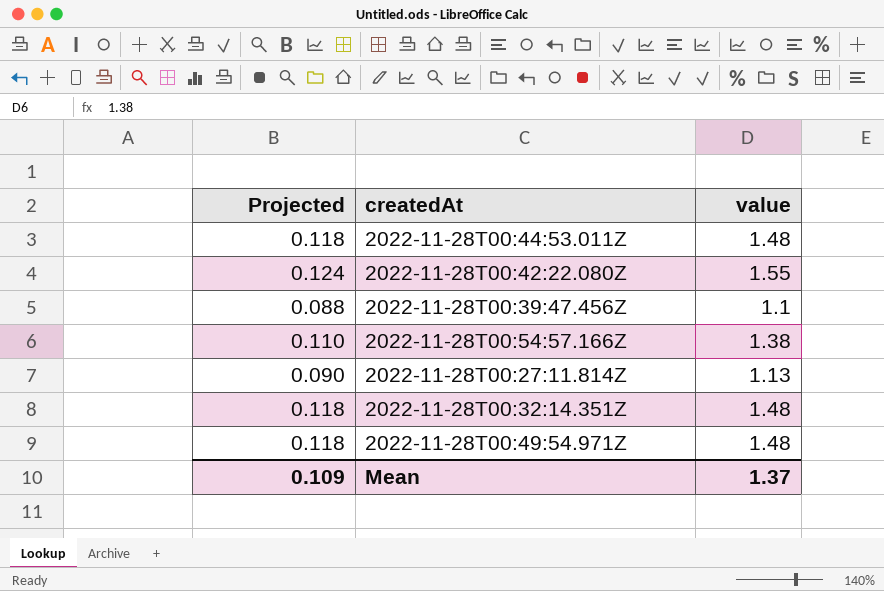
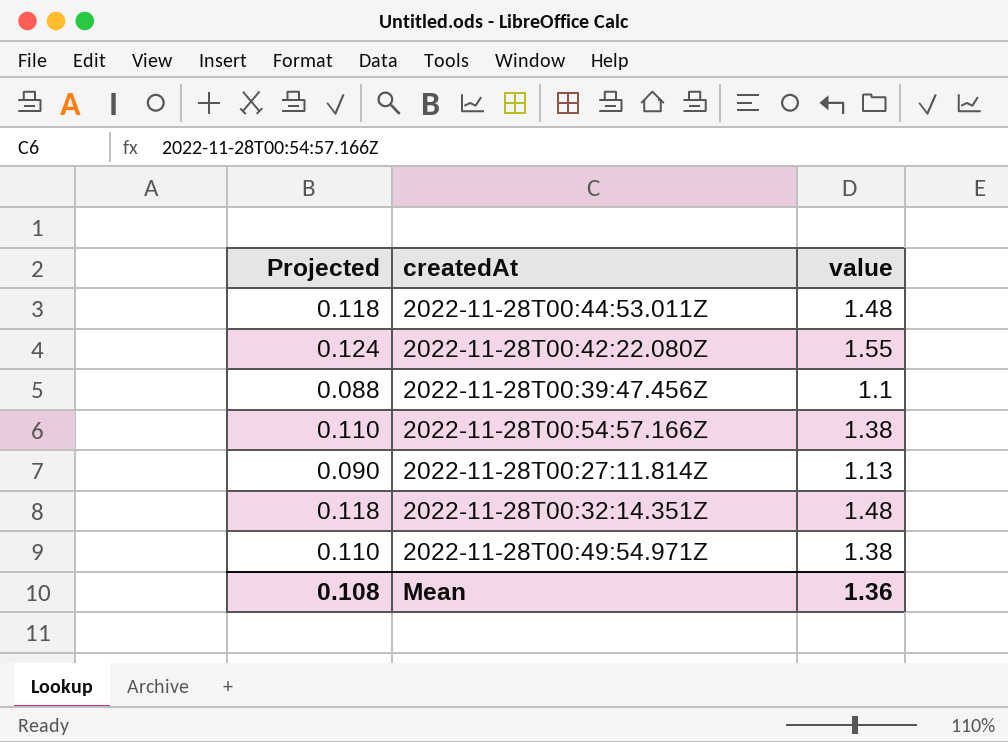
2022-11-28T00:49:54.971Z | Projected: 0.118 -> 0.110
2022-11-28T00:49:54.971Z | value: 1.48 -> 1.38
Mean | Projected: 0.109 -> 0.108
Mean | value: 1.37 -> 1.36

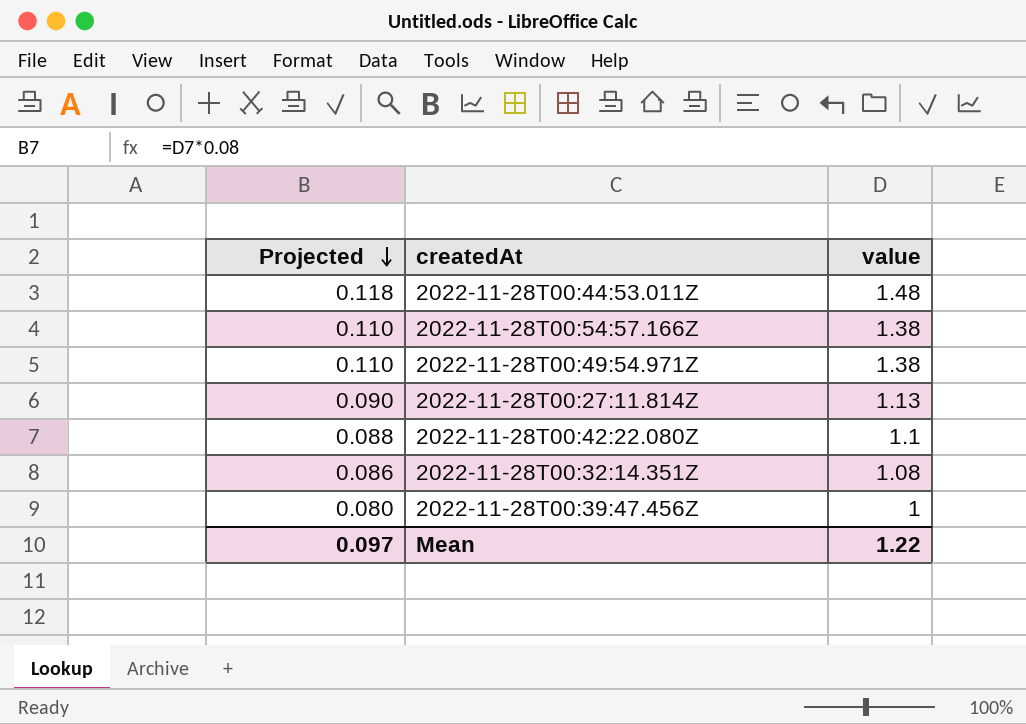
row order: none -> Projected descending
2022-11-28T00:42:22.080Z | Projected: 0.124 -> 0.088
2022-11-28T00:42:22.080Z | value: 1.55 -> 1.1
2022-11-28T00:32:14.351Z | Projected: 0.118 -> 0.086
2022-11-28T00:32:14.351Z | value: 1.48 -> 1.08
2022-11-28T00:39:47.456Z | Projected: 0.088 -> 0.080
2022-11-28T00:39:47.456Z | value: 1.1 -> 1
Mean | Projected: 0.108 -> 0.097
Mean | value: 1.36 -> 1.22

